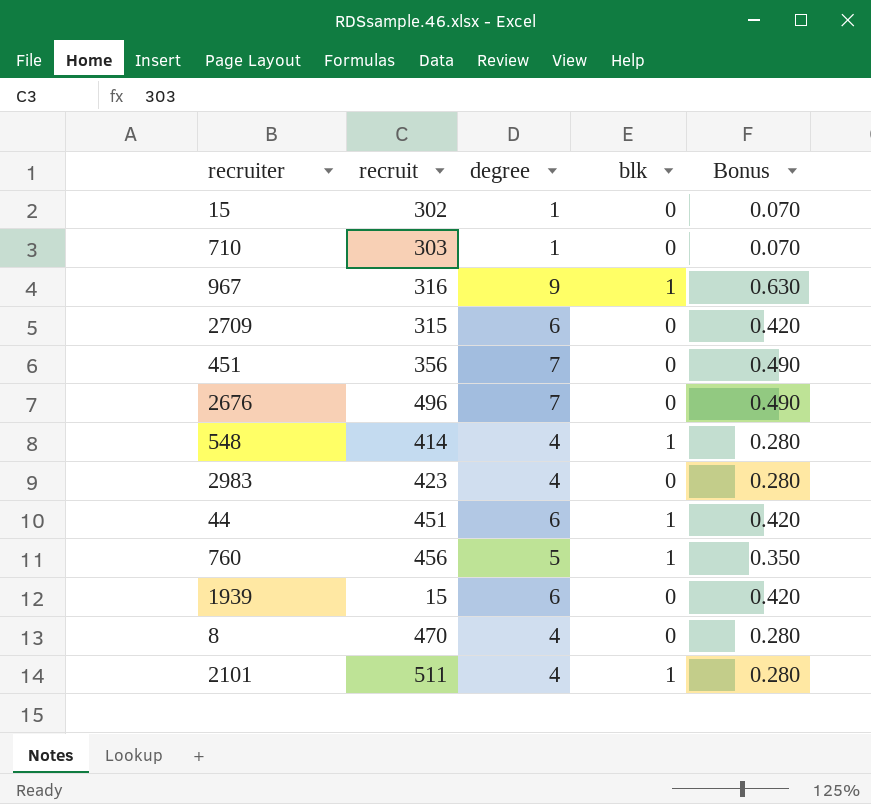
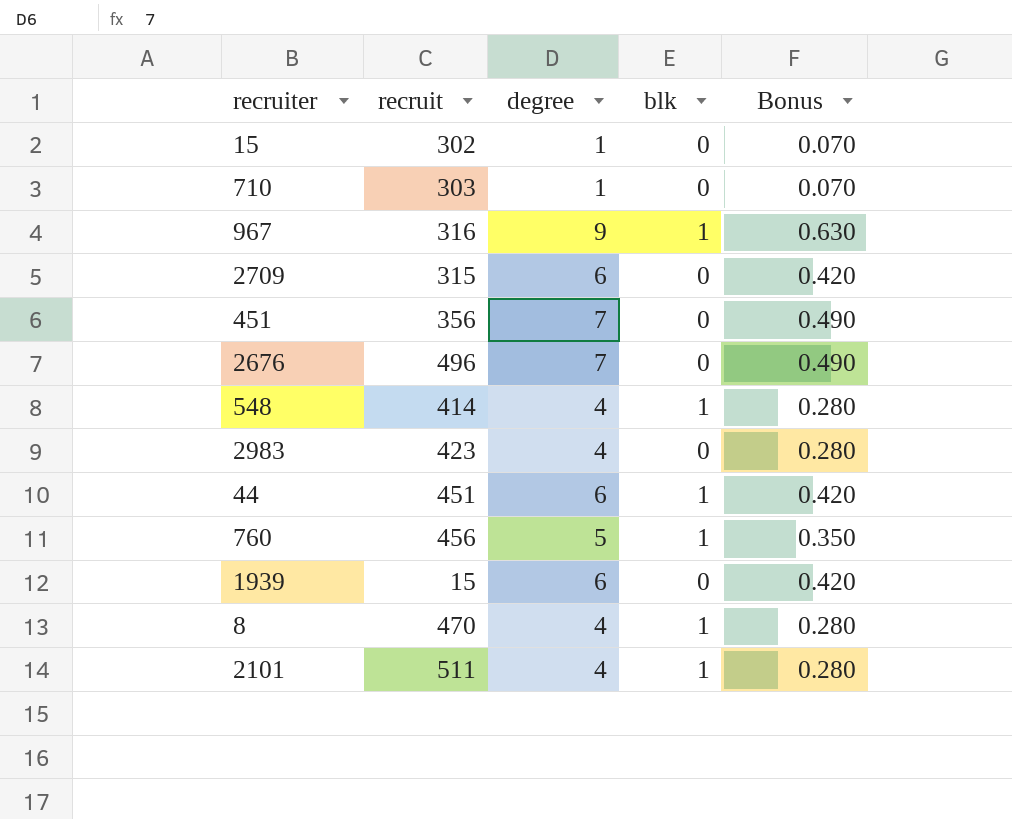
8 | blk: 0 -> 1

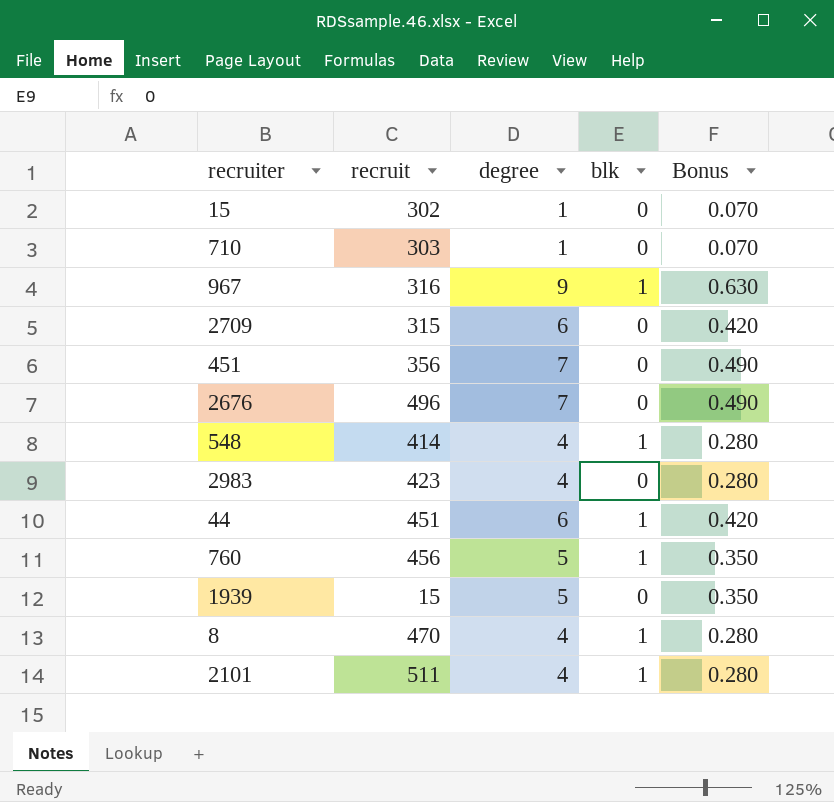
1939 | degree: 6 -> 5
1939 | Bonus: 0.420 -> 0.350

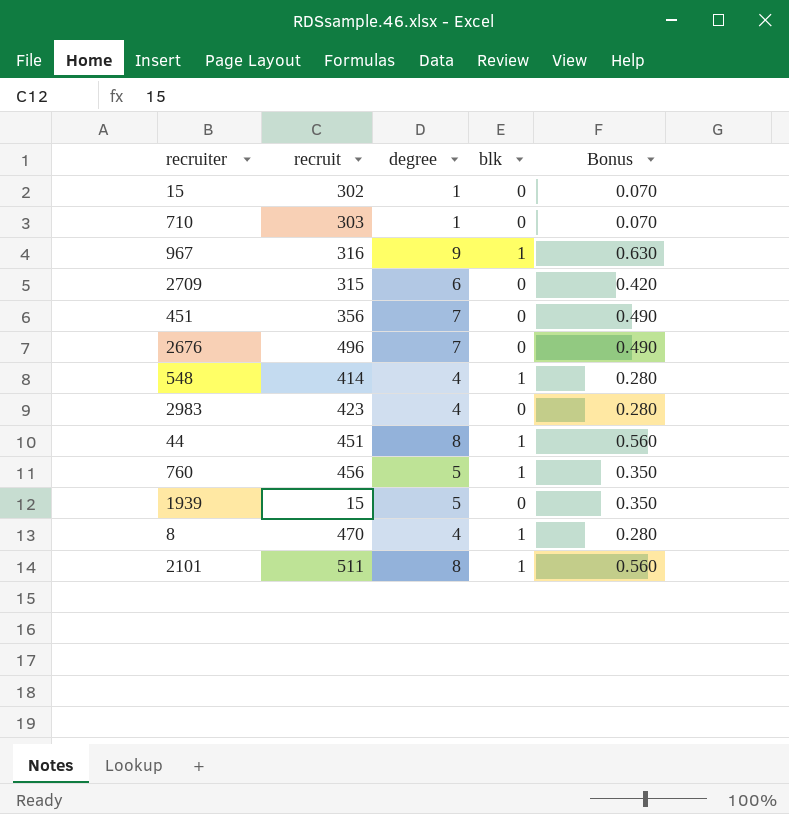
44 | degree: 6 -> 8
44 | Bonus: 0.420 -> 0.560
2101 | degree: 4 -> 8
2101 | Bonus: 0.280 -> 0.560

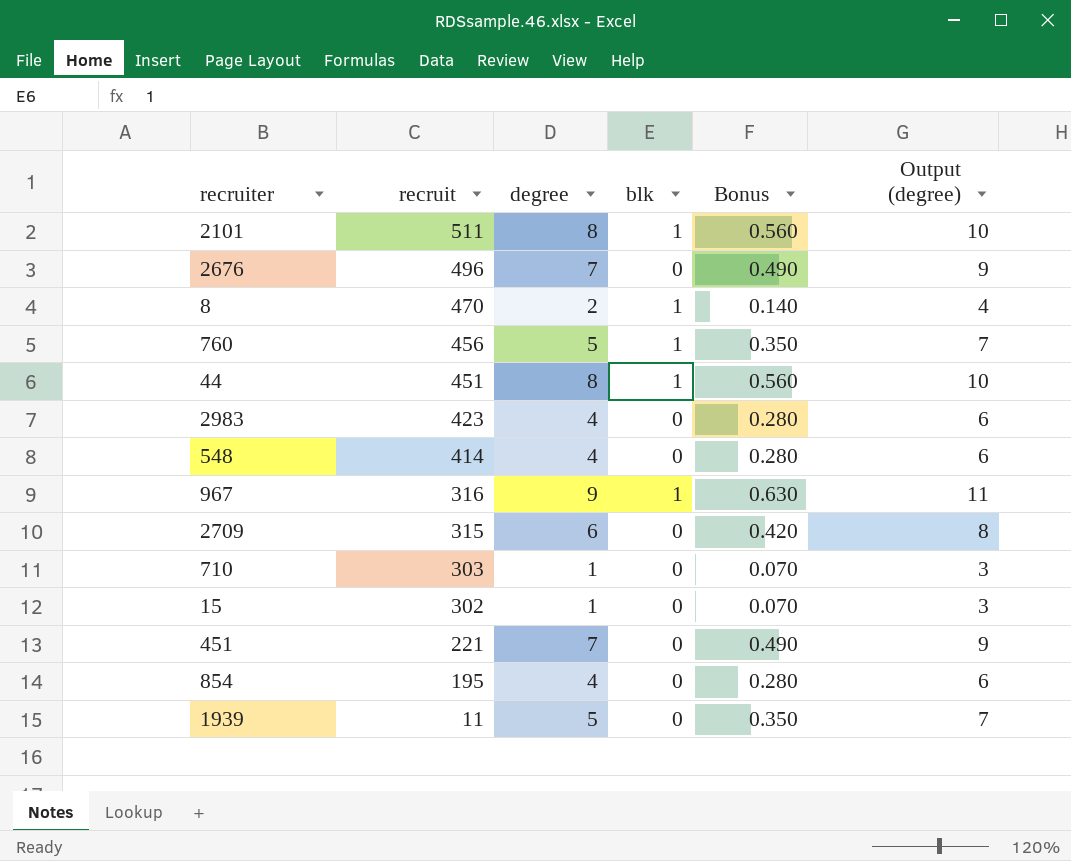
row order: none -> recruit descending
column Output (degree) | formula: none -> [degree] + 2
8 | degree: 4 -> 2
8 | Bonus: 0.280 -> 0.140
548 | blk: 1 -> 0
451 | recruit: 356 -> 221
row 854: none -> 195 | 4 | 0 | 0.280 | 6
1939 | recruit: 15 -> 11

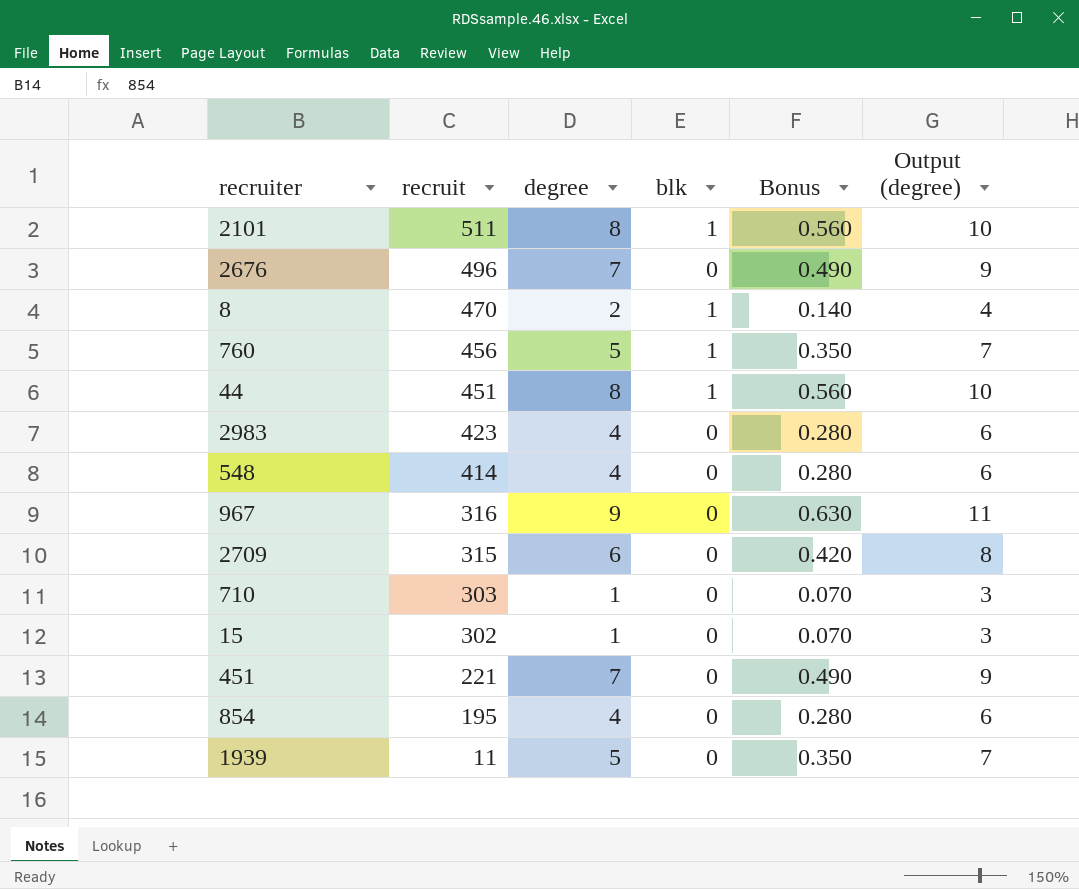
967 | blk: 1 -> 0

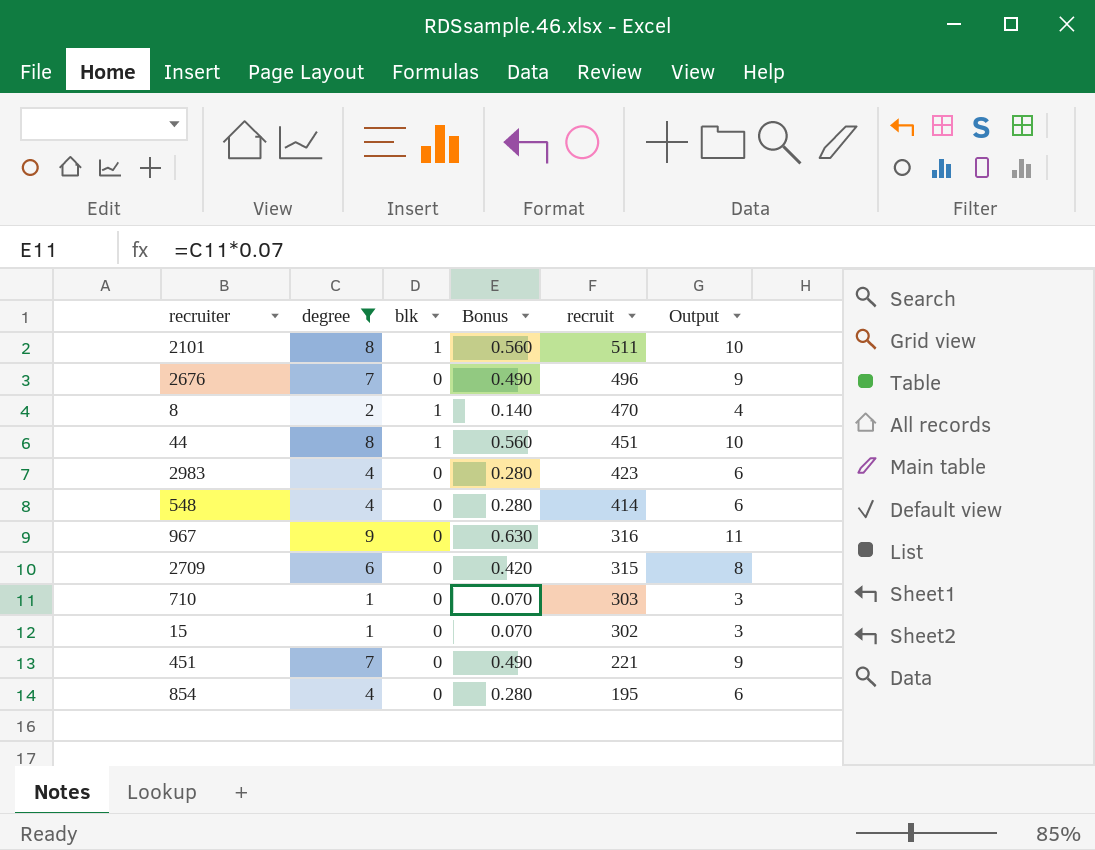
filter: none -> degree != 5
column recruit | position: 2 -> 5
column name: Output (degree) -> Output

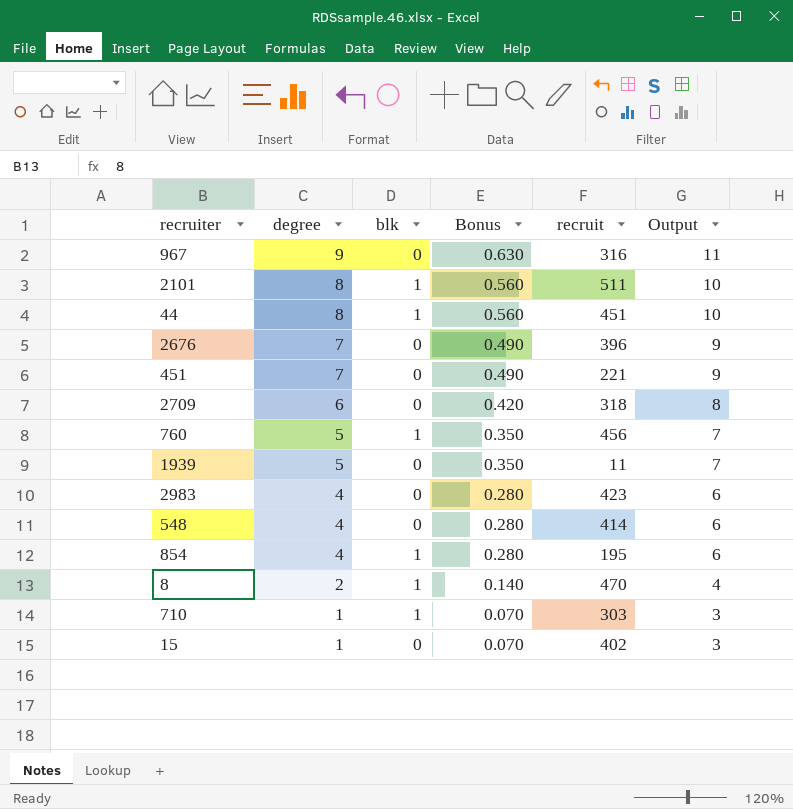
filter: degree != 5 -> none
row order: recruit descending -> degree descending
2676 | recruit: 496 -> 396
2709 | recruit: 315 -> 318
854 | blk: 0 -> 1
710 | blk: 0 -> 1
15 | recruit: 302 -> 402

